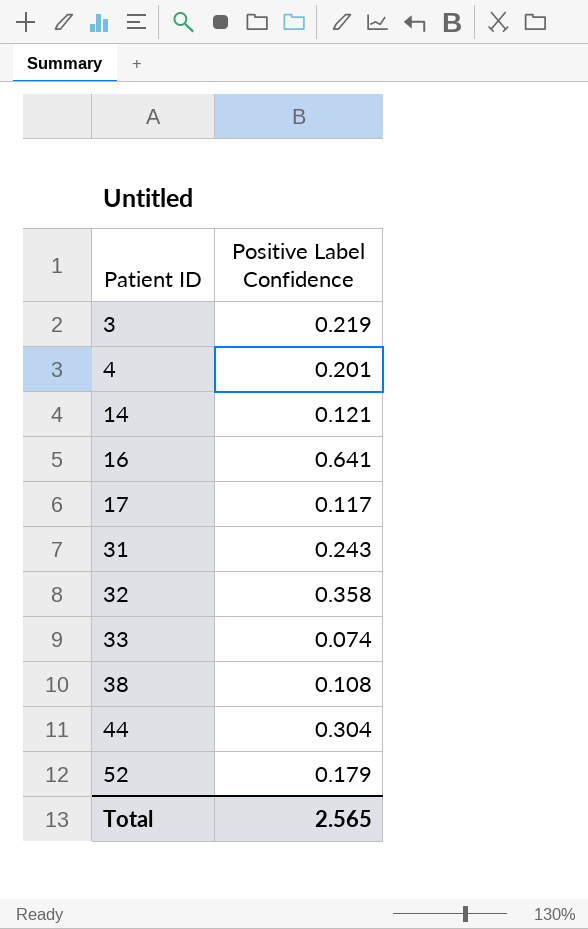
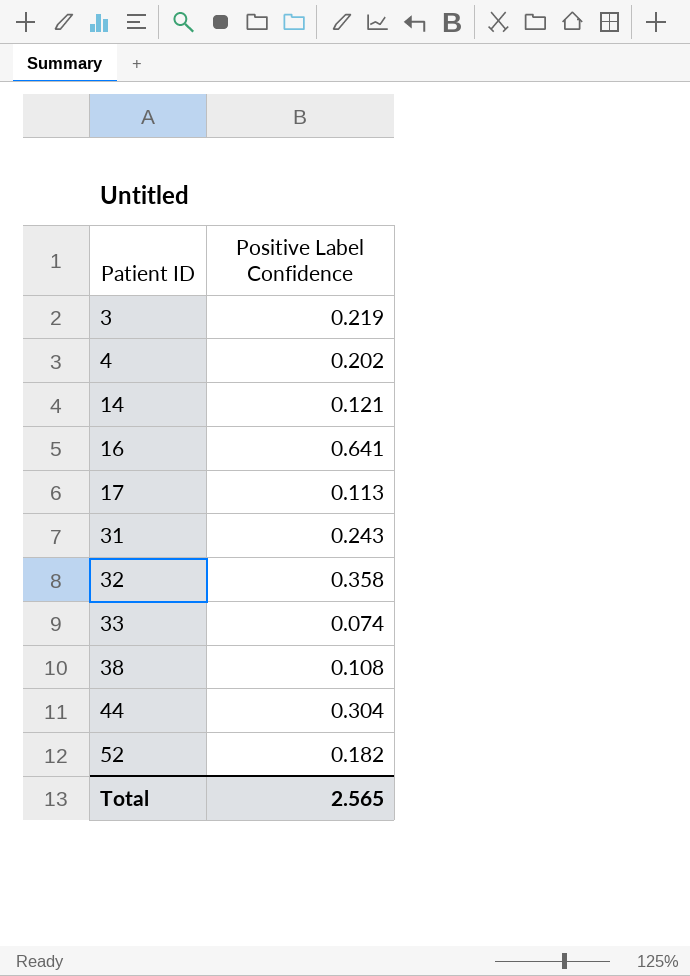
4 | Positive Label Confidence: 0.201 -> 0.202
17 | Positive Label Confidence: 0.117 -> 0.113
52 | Positive Label Confidence: 0.179 -> 0.182

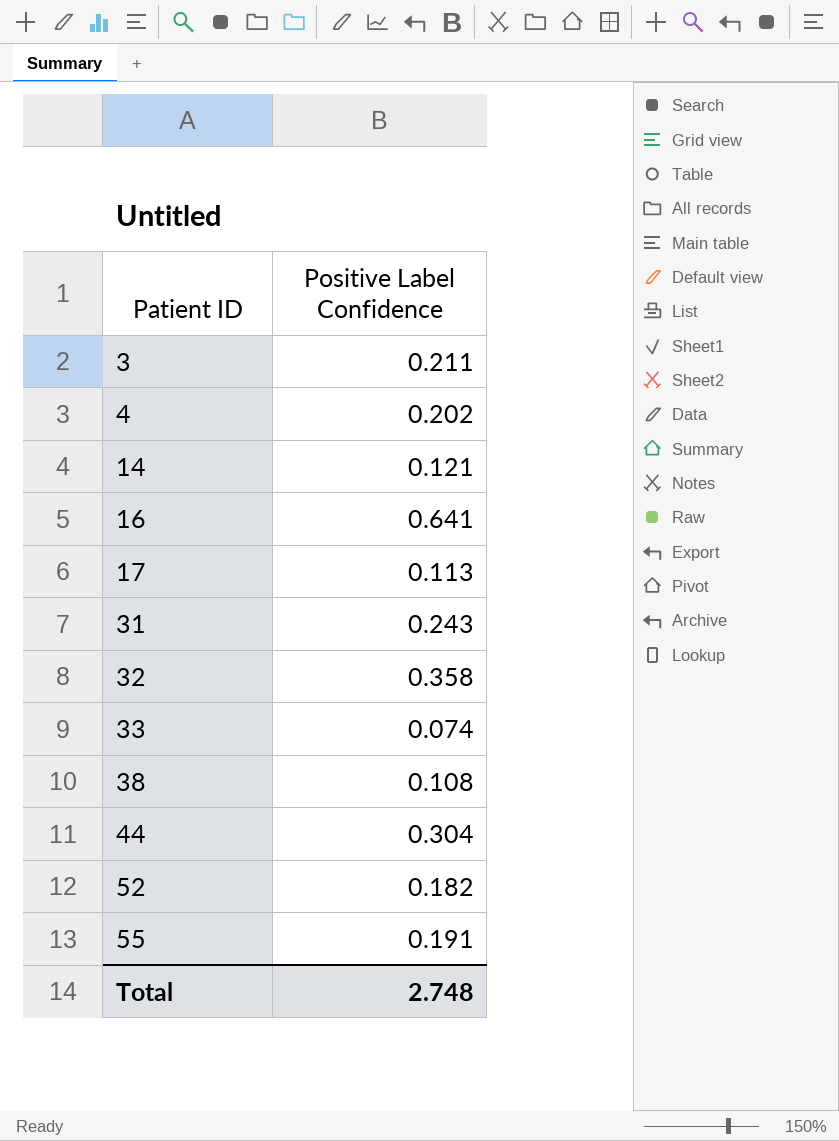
3 | Positive Label Confidence: 0.219 -> 0.211
row 55: none -> 0.191
Total | Positive Label Confidence: 2.565 -> 2.748

